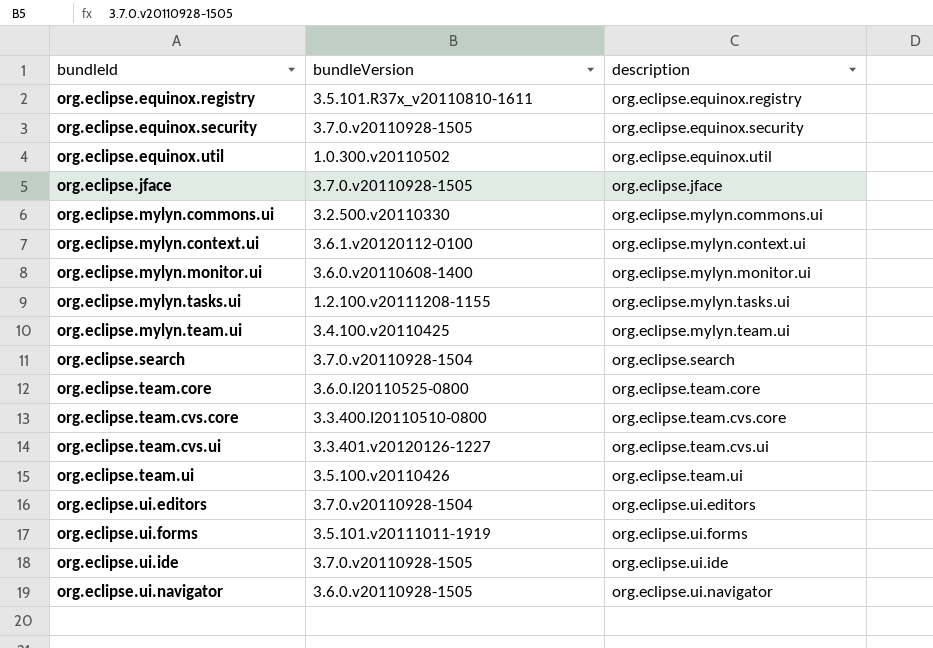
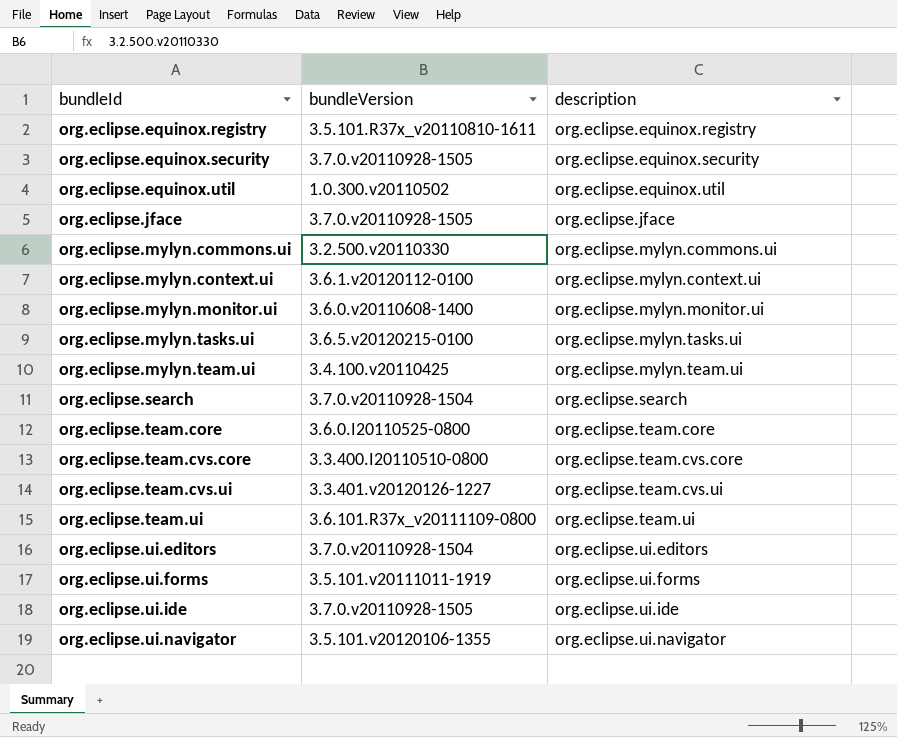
org.eclipse.mylyn.tasks.ui | bundleVersion: 1.2.100.v20111208-1155 -> 3.6.5.v20120215-0100
org.eclipse.team.ui | bundleVersion: 3.5.100.v20110426 -> 3.6.101.R37x_v20111109-0800
org.eclipse.ui.navigator | bundleVersion: 3.6.0.v20110928-1505 -> 3.5.101.v20120106-1355

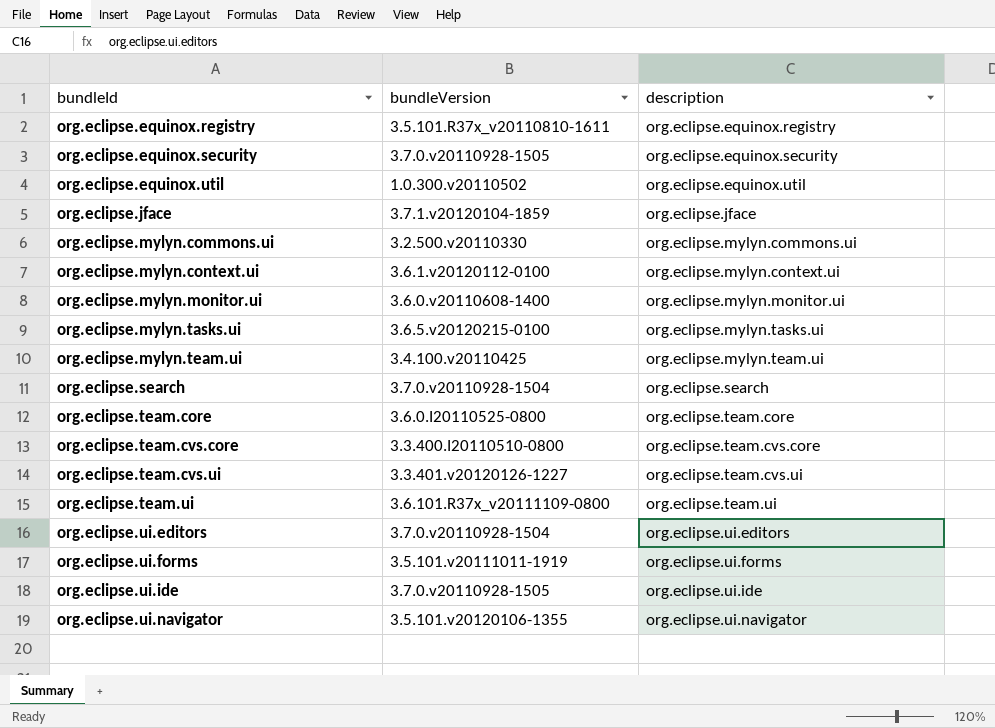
org.eclipse.jface | bundleVersion: 3.7.0.v20110928-1505 -> 3.7.1.v20120104-1859

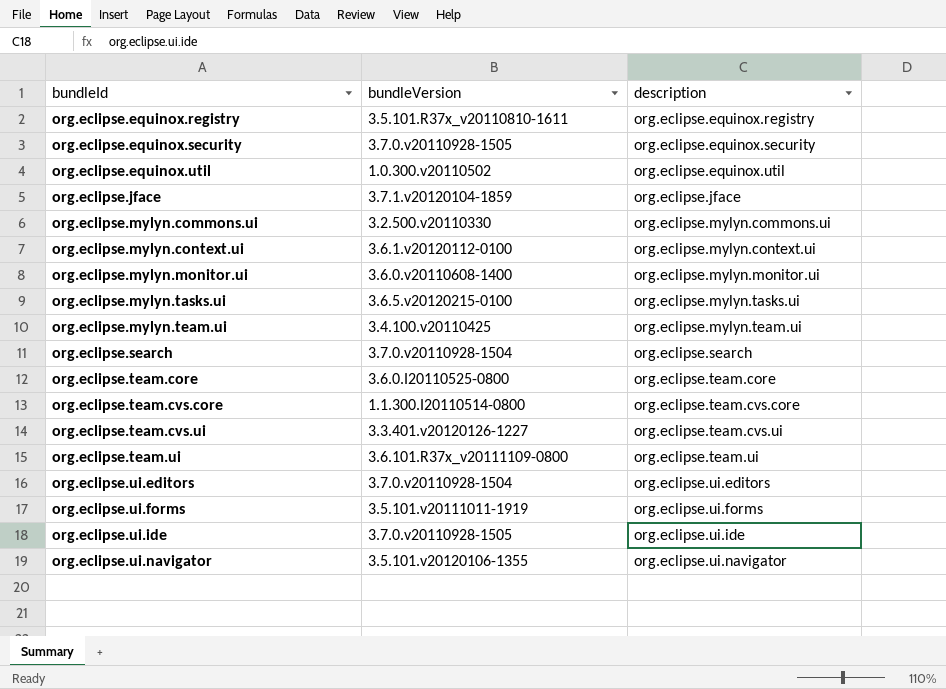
org.eclipse.team.cvs.core | bundleVersion: 3.3.400.I20110510-0800 -> 1.1.300.I20110514-0800

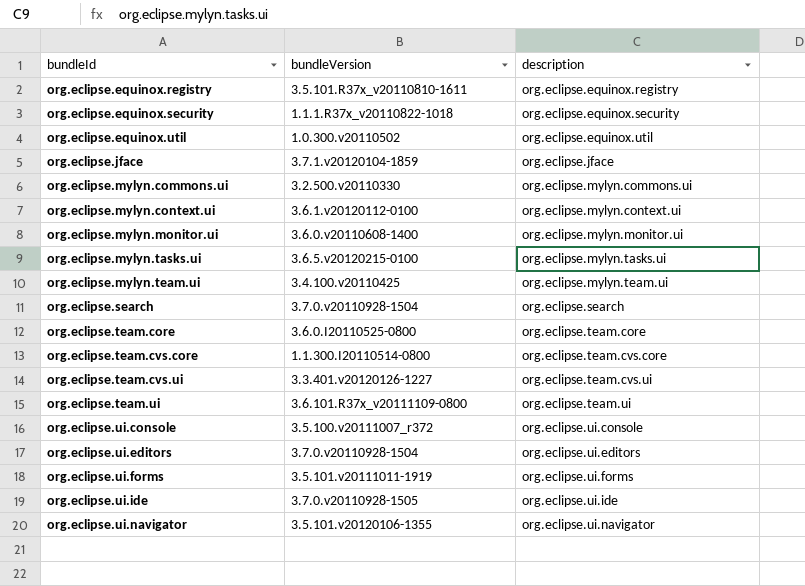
org.eclipse.equinox.security | bundleVersion: 3.7.0.v20110928-1505 -> 1.1.1.R37x_v20110822-1018
row org.eclipse.ui.console: none -> 3.5.100.v20111007_r372 | org.eclipse.ui.console

